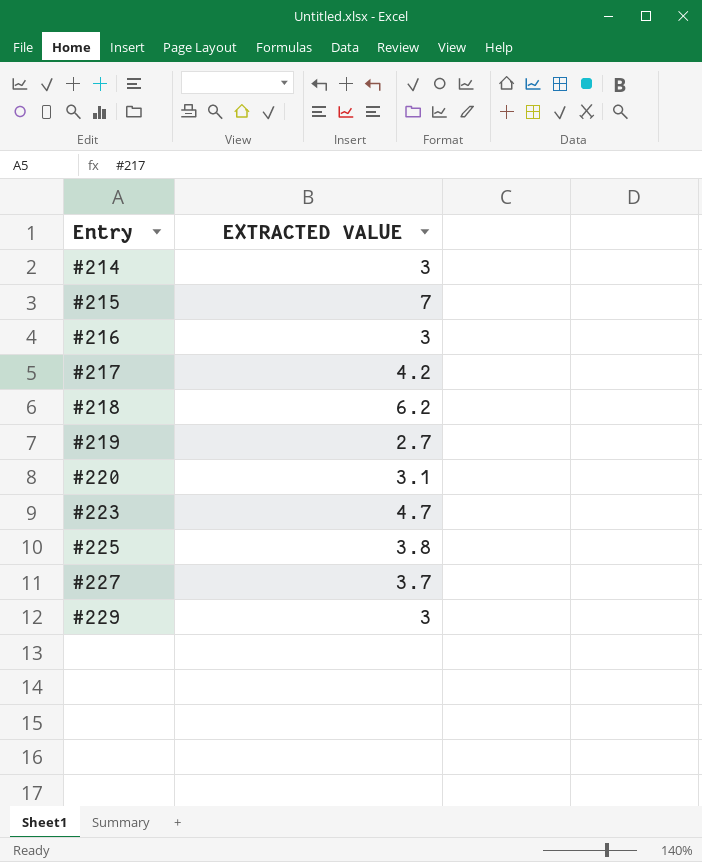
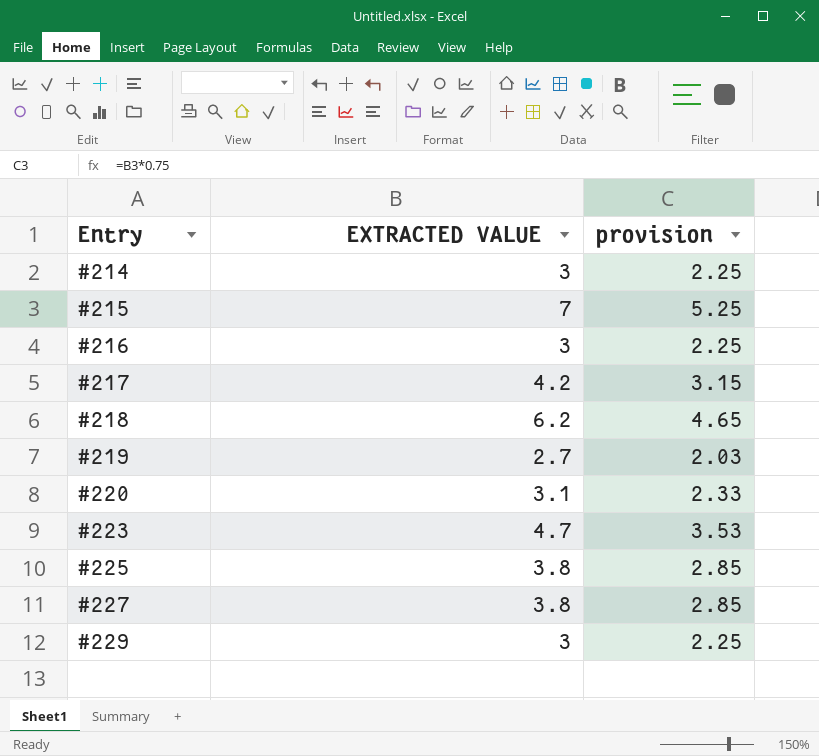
column provision | formula: none -> [EXTRACTED VALUE] * 0.75
#227 | EXTRACTED VALUE: 3.7 -> 3.8

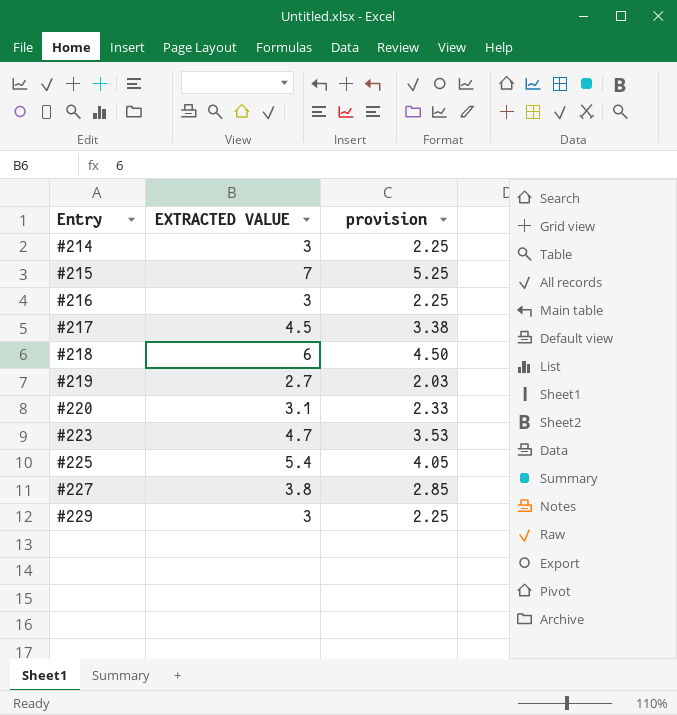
#217 | EXTRACTED VALUE: 4.2 -> 4.5
#217 | provision: 3.15 -> 3.38
#218 | EXTRACTED VALUE: 6.2 -> 6
#218 | provision: 4.65 -> 4.50
#225 | EXTRACTED VALUE: 3.8 -> 5.4
#225 | provision: 2.85 -> 4.05

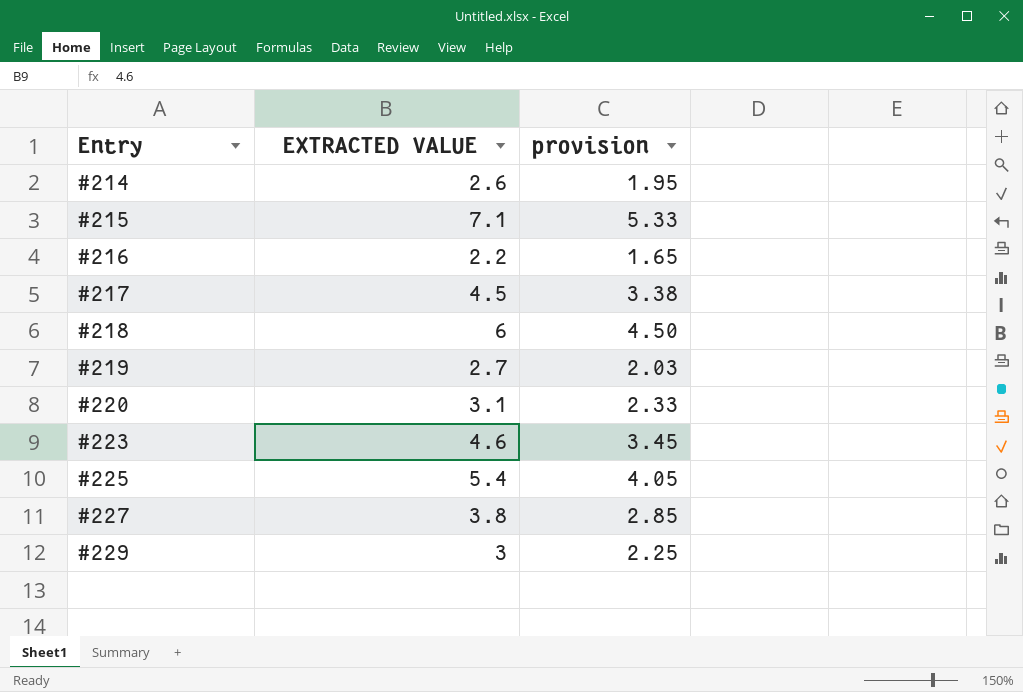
#214 | EXTRACTED VALUE: 3 -> 2.6
#214 | provision: 2.25 -> 1.95
#215 | EXTRACTED VALUE: 7 -> 7.1
#215 | provision: 5.25 -> 5.33
#216 | EXTRACTED VALUE: 3 -> 2.2
#216 | provision: 2.25 -> 1.65
#223 | EXTRACTED VALUE: 4.7 -> 4.6
#223 | provision: 3.53 -> 3.45

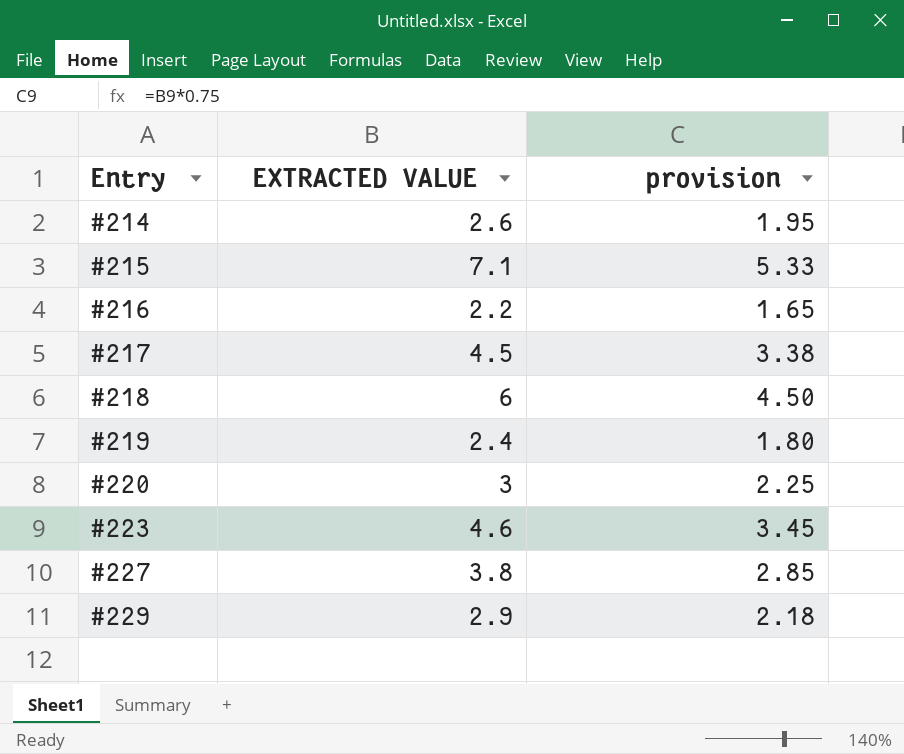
row #225: 5.4 | 4.05 -> none
#219 | EXTRACTED VALUE: 2.7 -> 2.4
#219 | provision: 2.03 -> 1.80
#220 | EXTRACTED VALUE: 3.1 -> 3
#220 | provision: 2.33 -> 2.25
#229 | EXTRACTED VALUE: 3 -> 2.9
#229 | provision: 2.25 -> 2.18

